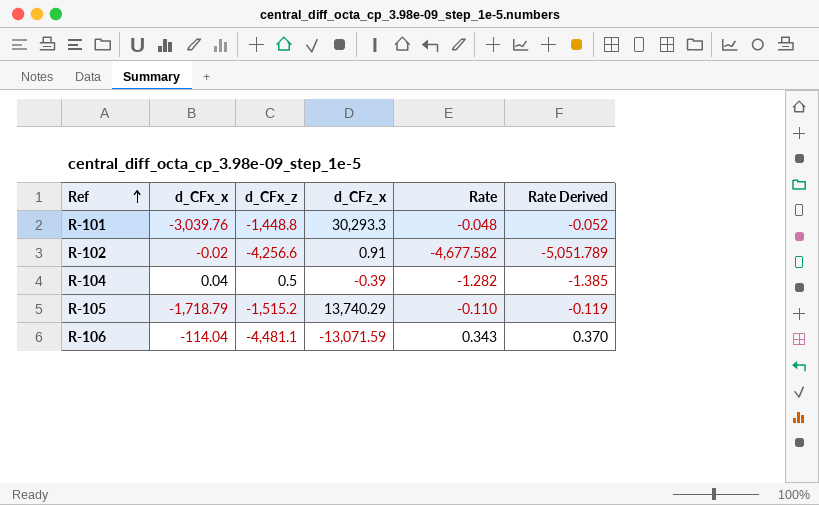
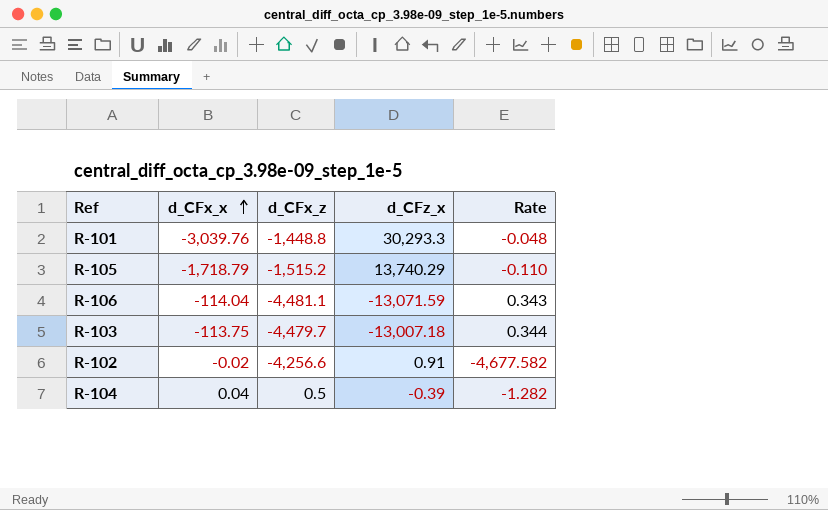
row order: Ref ascending -> d_CFx_x ascending
column Rate Derived | formula: [Rate] * 1.08 -> none
row R-103: none -> -113.75 | -4,479.7 | -13,007.18 | 0.344

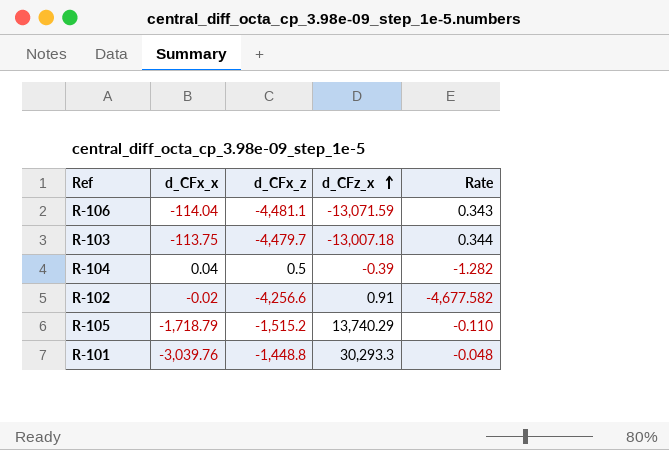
row order: d_CFx_x ascending -> d_CFz_x ascending

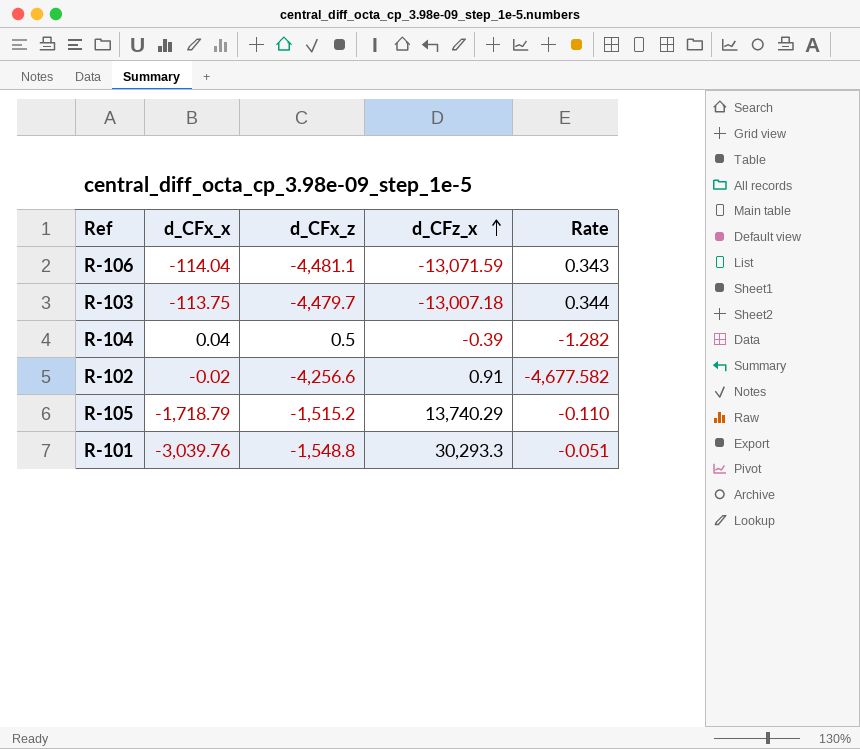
R-101 | d_CFx_z: -1,448.8 -> -1,548.8
R-101 | Rate: -0.048 -> -0.051

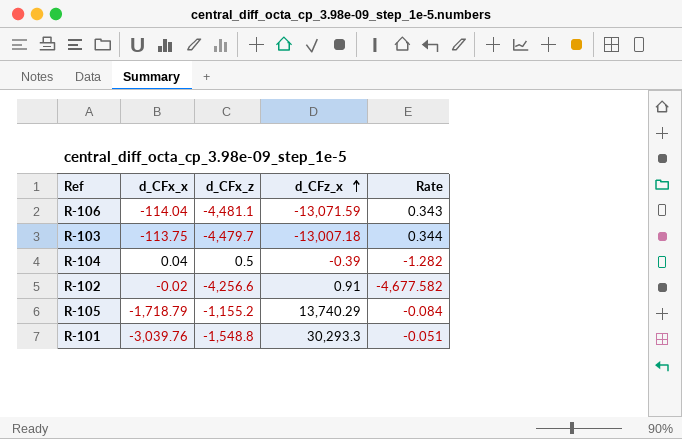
R-105 | d_CFx_z: -1,515.2 -> -1,155.2
R-105 | Rate: -0.110 -> -0.084

